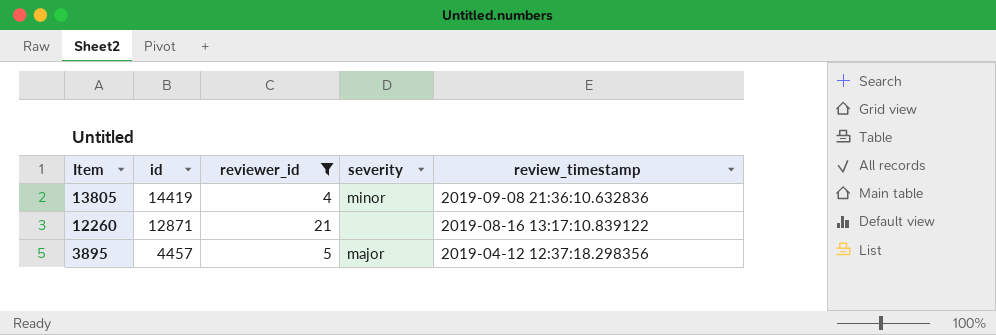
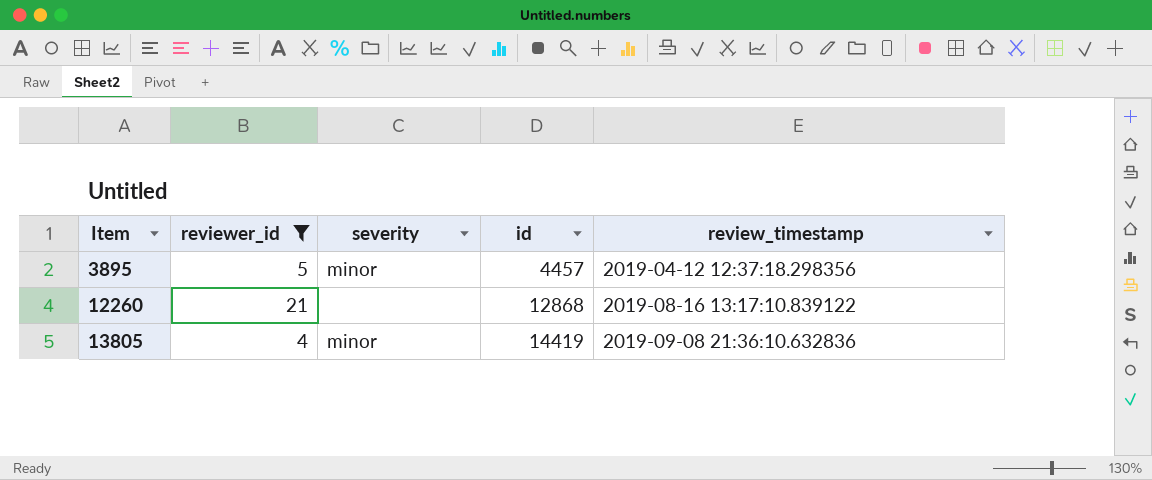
row order: Item descending -> Item ascending
column id | position: 2 -> 4
3895 | severity: major -> minor
12260 | id: 12871 -> 12868

